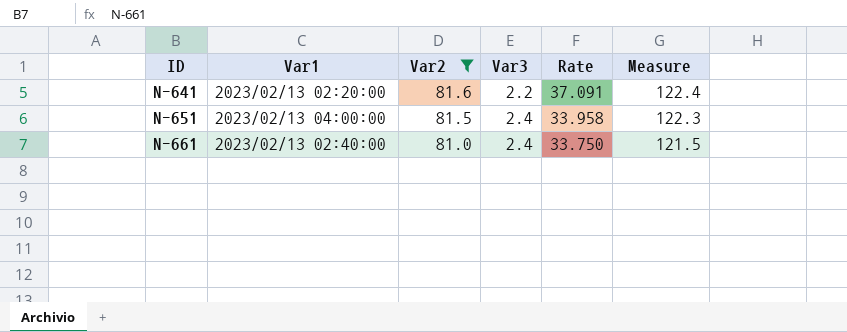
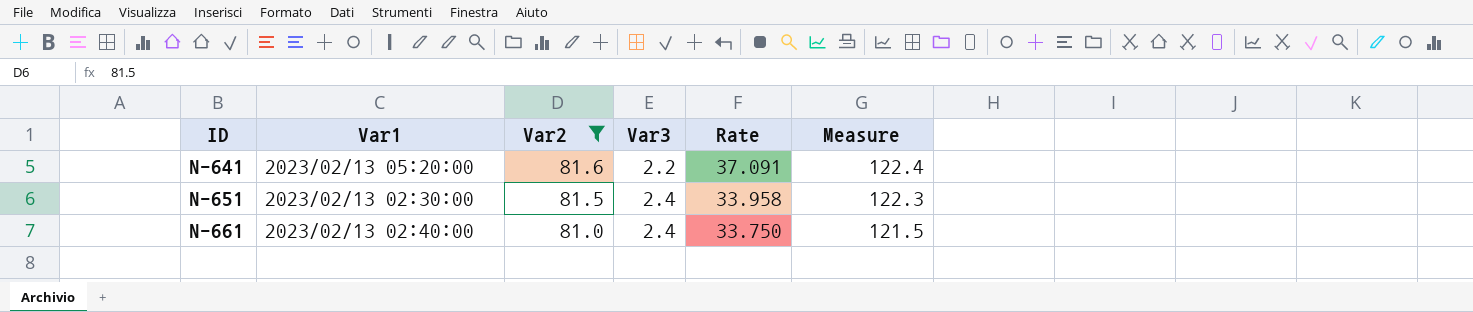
N-641 | Var1: 2023/02/13 02:20:00 -> 2023/02/13 05:20:00
N-651 | Var1: 2023/02/13 04:00:00 -> 2023/02/13 02:30:00

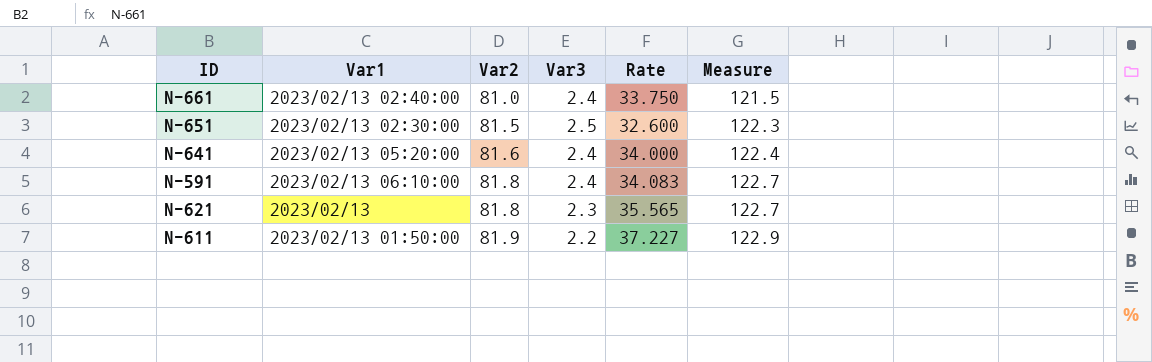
filter: Var2 <= 81.6 -> none
row order: ID ascending -> Var2 ascending
N-651 | Var3: 2.4 -> 2.5
N-651 | Rate: 33.958 -> 32.600
N-641 | Var3: 2.2 -> 2.4
N-641 | Rate: 37.091 -> 34.000

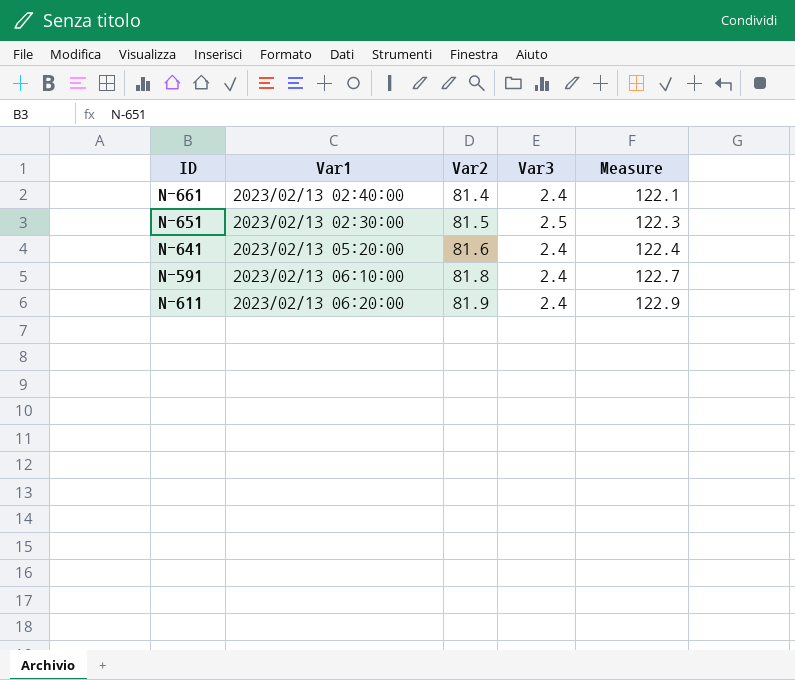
column Rate | formula: [Var2] / [Var3] -> none
row N-621: 2023/02/13 | 81.8 | 2.3 | 35.565 | 122.7 -> none
N-661 | Var2: 81.0 -> 81.4
N-661 | Measure: 121.5 -> 122.1
N-611 | Var1: 2023/02/13 01:50:00 -> 2023/02/13 06:20:00
N-611 | Var3: 2.2 -> 2.4

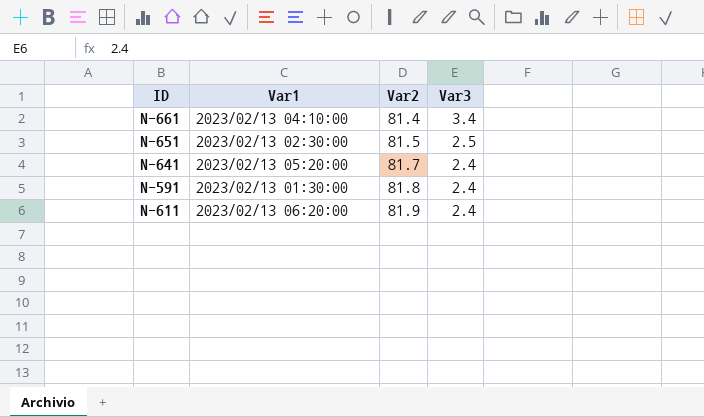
column Measure | formula: [Var2] * 1.5 -> none
N-661 | Var1: 2023/02/13 02:40:00 -> 2023/02/13 04:10:00
N-661 | Var3: 2.4 -> 3.4
N-641 | Var2: 81.6 -> 81.7
N-591 | Var1: 2023/02/13 06:10:00 -> 2023/02/13 01:30:00

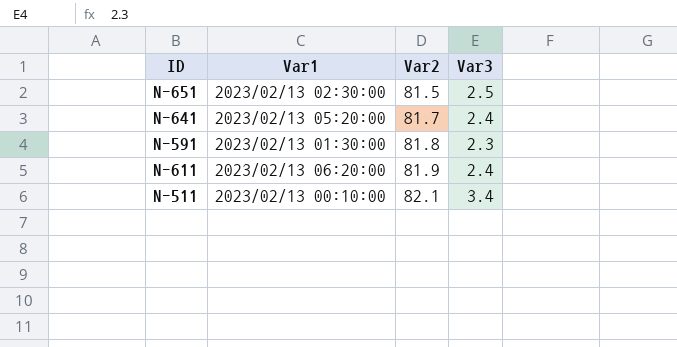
row N-661: 2023/02/13 04:10:00 | 81.4 | 3.4 -> none
N-591 | Var3: 2.4 -> 2.3
row N-511: none -> 2023/02/13 00:10:00 | 82.1 | 3.4

